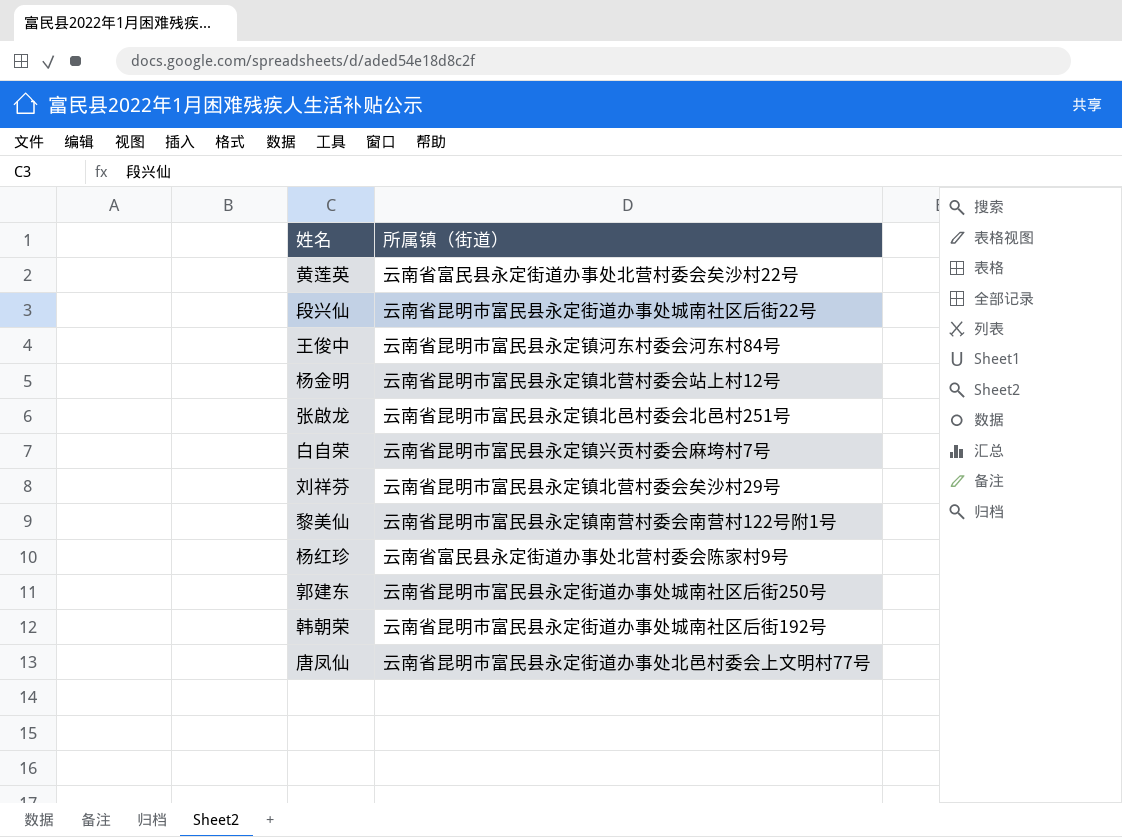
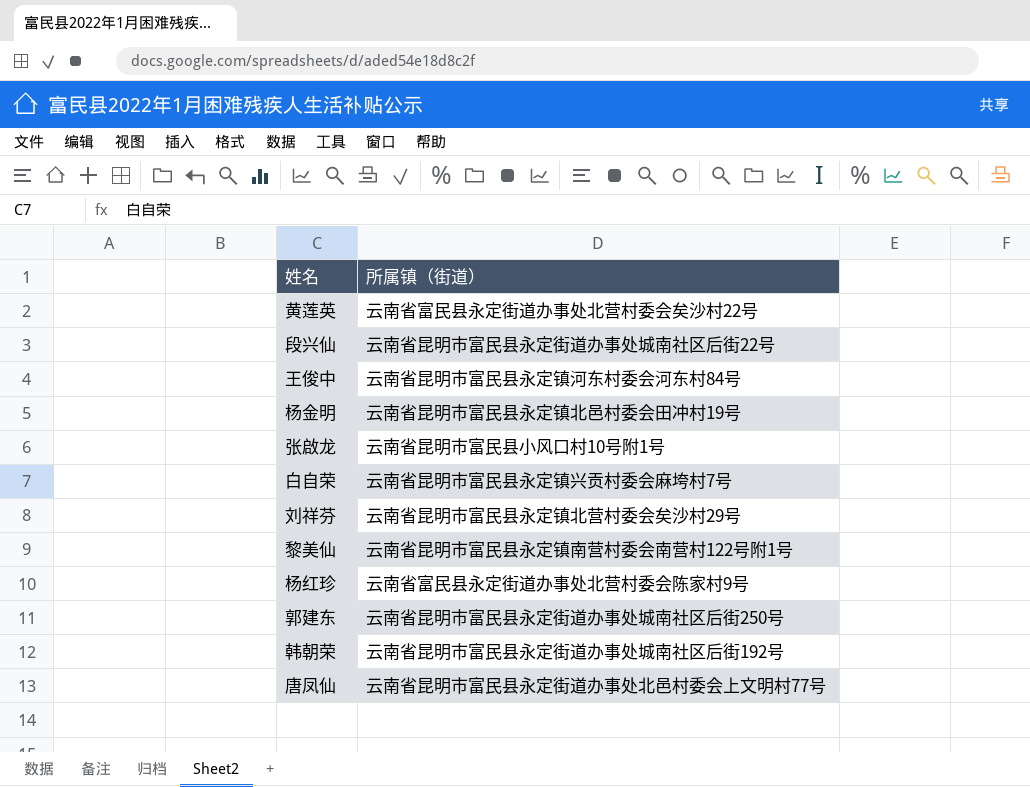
杨金明 | 所属镇（街道）: 云南省昆明市富民县永定镇北营村委会站上村12号 -> 云南省昆明市富民县永定镇北邑村委会田冲村19号
张啟龙 | 所属镇（街道）: 云南省昆明市富民县永定镇北邑村委会北邑村251号 -> 云南省昆明市富民县小风口村10号附1号

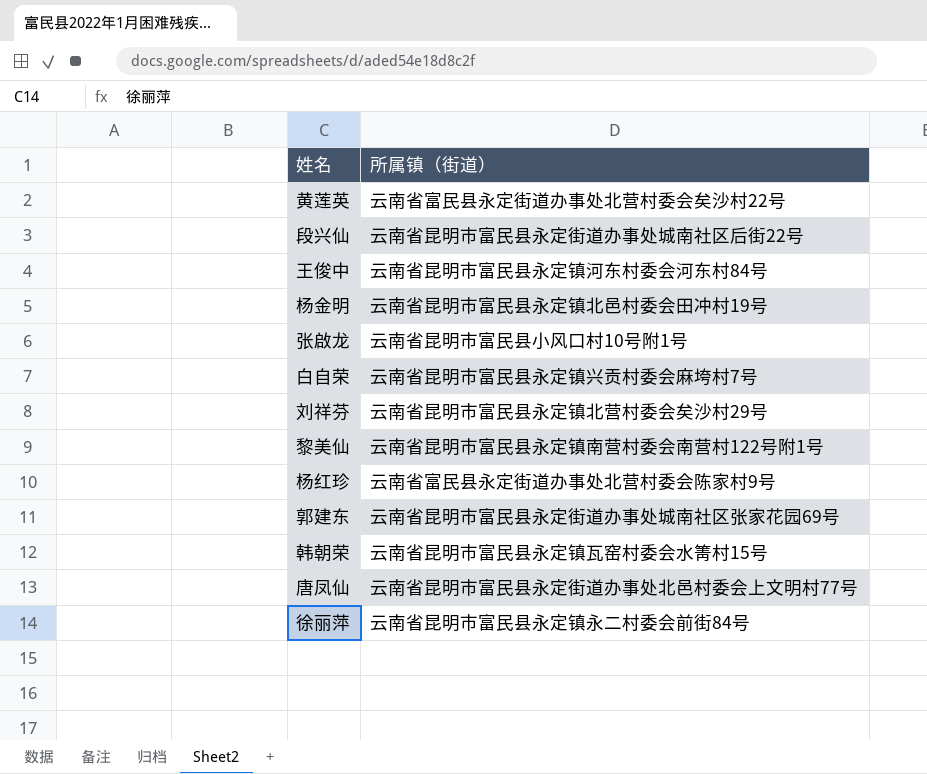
郭建东 | 所属镇（街道）: 云南省昆明市富民县永定街道办事处城南社区后街250号 -> 云南省昆明市富民县永定街道办事处城南社区张家花园69号
韩朝荣 | 所属镇（街道）: 云南省昆明市富民县永定街道办事处城南社区后街192号 -> 云南省昆明市富民县永定镇瓦窑村委会水箐村15号
row 徐丽萍: none -> 云南省昆明市富民县永定镇永二村委会前街84号

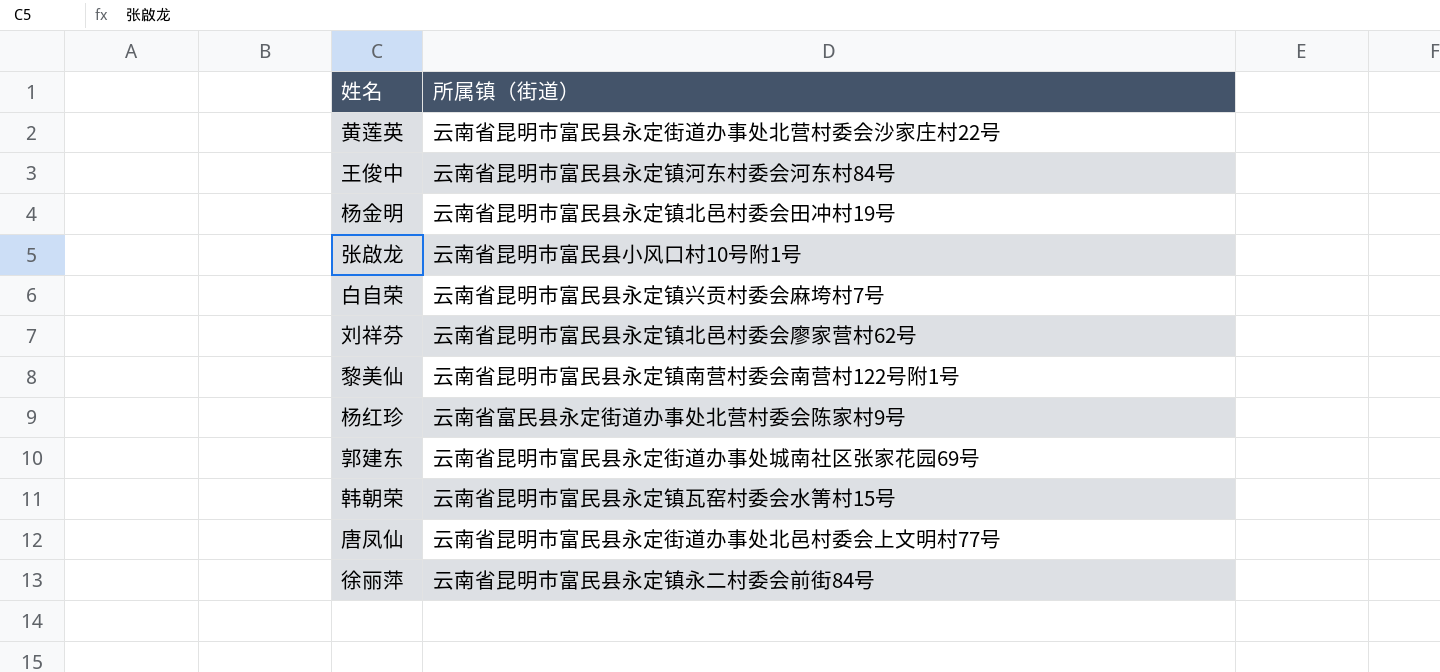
row 段兴仙: 云南省昆明市富民县永定街道办事处城南社区后街22号 -> none
黄莲英 | 所属镇（街道）: 云南省富民县永定街道办事处北营村委会矣沙村22号 -> 云南省昆明市富民县永定街道办事处北营村委会沙家庄村22号
刘祥芬 | 所属镇（街道）: 云南省昆明市富民县永定镇北营村委会矣沙村29号 -> 云南省昆明市富民县永定镇北邑村委会廖家营村62号

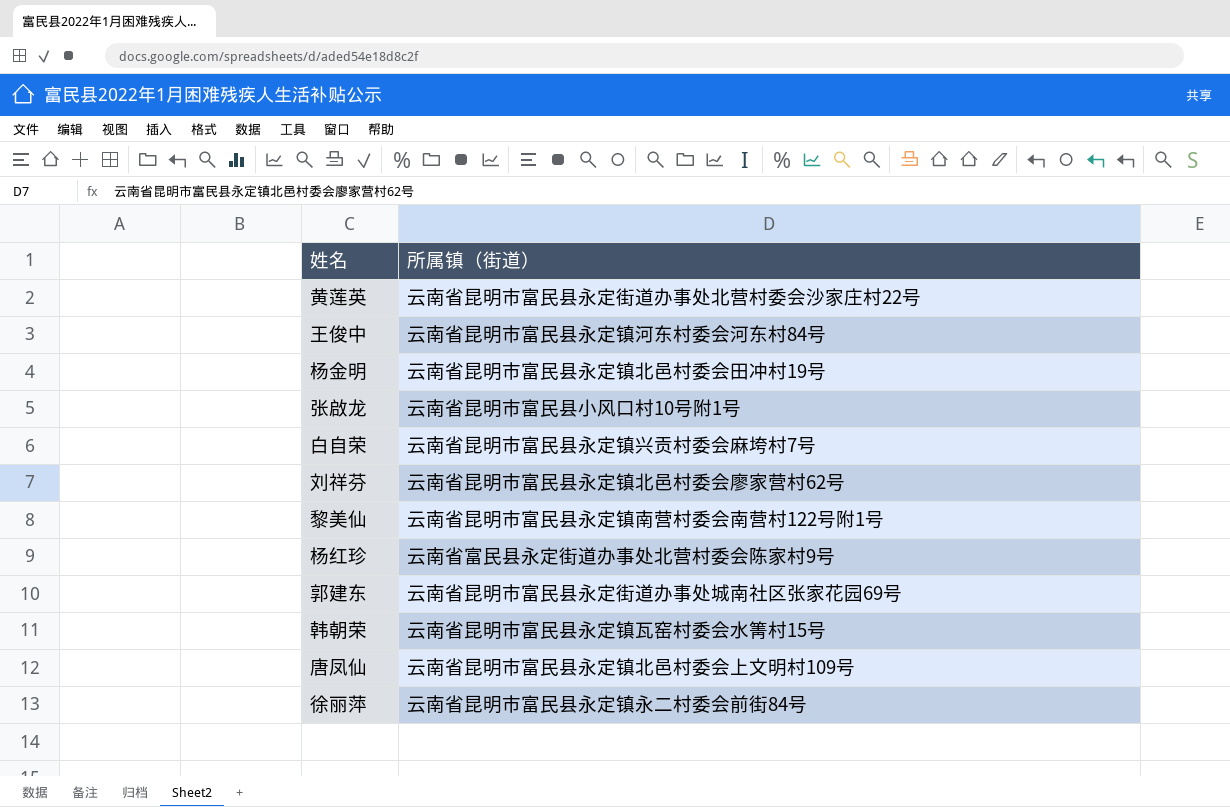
唐凤仙 | 所属镇（街道）: 云南省昆明市富民县永定街道办事处北邑村委会上文明村77号 -> 云南省昆明市富民县永定镇北邑村委会上文明村109号

